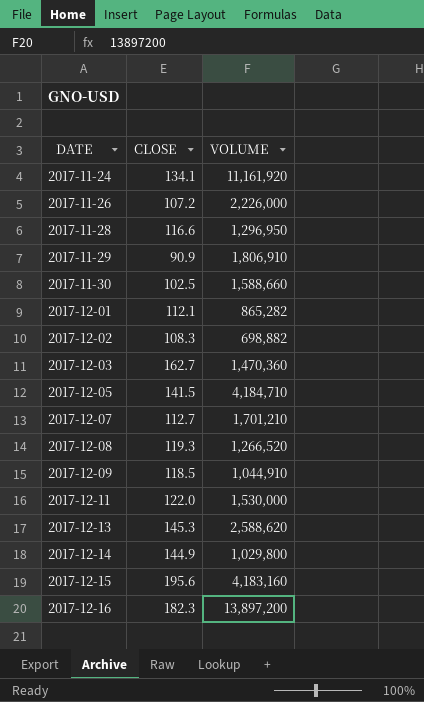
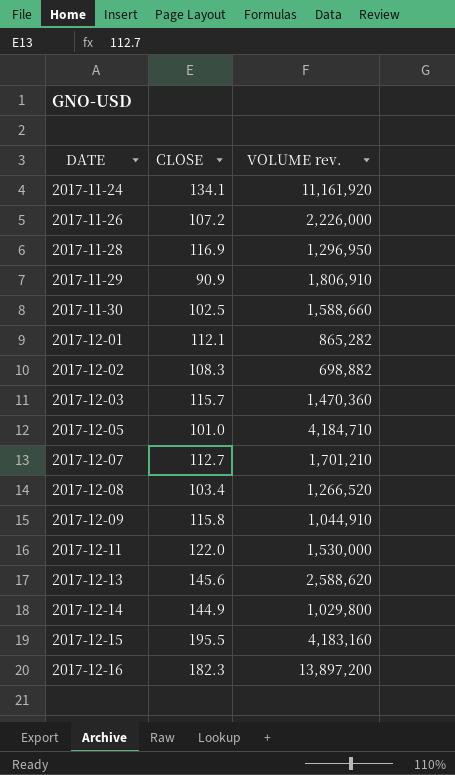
column name: VOLUME -> VOLUME rev.
2017-11-28 | CLOSE: 116.6 -> 116.9
2017-12-03 | CLOSE: 162.7 -> 115.7
2017-12-05 | CLOSE: 141.5 -> 101.0
2017-12-08 | CLOSE: 119.3 -> 103.4
2017-12-09 | CLOSE: 118.5 -> 115.8
2017-12-13 | CLOSE: 145.3 -> 145.6
2017-12-15 | CLOSE: 195.6 -> 195.5

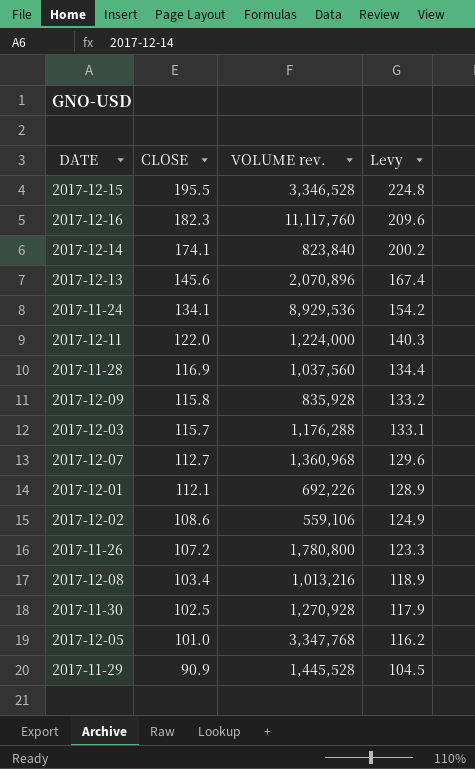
row order: DATE ascending -> CLOSE descending
column Levy | formula: none -> [CLOSE] * 1.15
2017-12-15 | VOLUME rev.: 4,183,160 -> 3,346,528
2017-12-16 | VOLUME rev.: 13,897,200 -> 11,117,760
2017-12-14 | CLOSE: 144.9 -> 174.1
2017-12-14 | VOLUME rev.: 1,029,800 -> 823,840
2017-12-13 | VOLUME rev.: 2,588,620 -> 2,070,896
2017-11-24 | VOLUME rev.: 11,161,920 -> 8,929,536
2017-12-11 | VOLUME rev.: 1,530,000 -> 1,224,000
2017-11-28 | VOLUME rev.: 1,296,950 -> 1,037,560
2017-12-09 | VOLUME rev.: 1,044,910 -> 835,928
2017-12-03 | VOLUME rev.: 1,470,360 -> 1,176,288
2017-12-07 | VOLUME rev.: 1,701,210 -> 1,360,968
2017-12-01 | VOLUME rev.: 865,282 -> 692,226
2017-12-02 | CLOSE: 108.3 -> 108.6
2017-12-02 | VOLUME rev.: 698,882 -> 559,106
2017-11-26 | VOLUME rev.: 2,226,000 -> 1,780,800
2017-12-08 | VOLUME rev.: 1,266,520 -> 1,013,216
2017-11-30 | VOLUME rev.: 1,588,660 -> 1,270,928
2017-12-05 | VOLUME rev.: 4,184,710 -> 3,347,768
2017-11-29 | VOLUME rev.: 1,806,910 -> 1,445,528

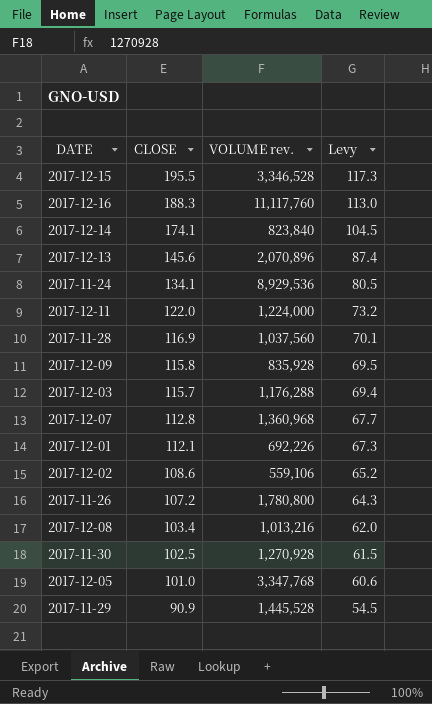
column Levy | formula: [CLOSE] * 1.15 -> [CLOSE] * 0.6
2017-12-16 | CLOSE: 182.3 -> 188.3
2017-12-07 | CLOSE: 112.7 -> 112.8

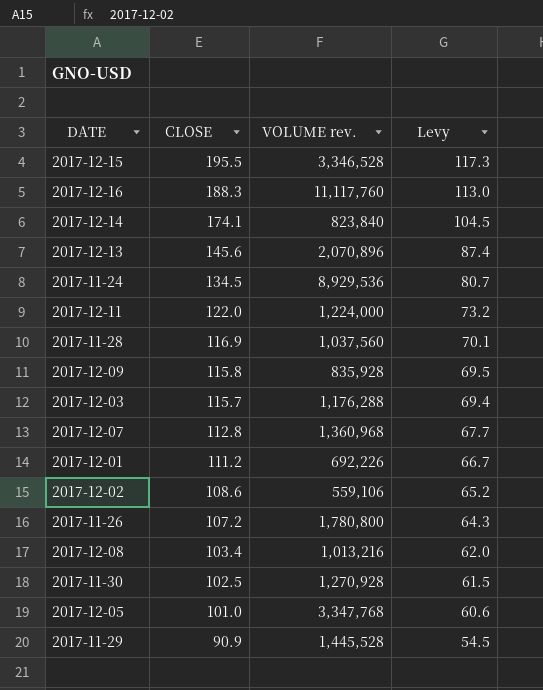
2017-11-24 | CLOSE: 134.1 -> 134.5
2017-11-24 | Levy: 80.5 -> 80.7
2017-12-01 | CLOSE: 112.1 -> 111.2
2017-12-01 | Levy: 67.3 -> 66.7

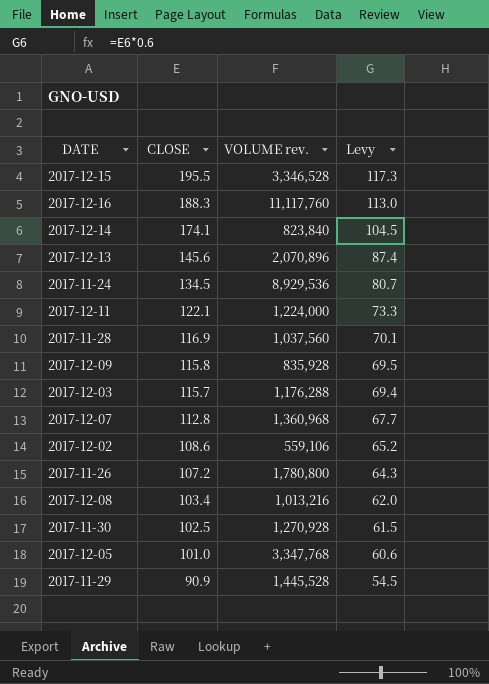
row 2017-12-01: 111.2 | 692,226 | 66.7 -> none
2017-12-11 | CLOSE: 122.0 -> 122.1
2017-12-11 | Levy: 73.2 -> 73.3

